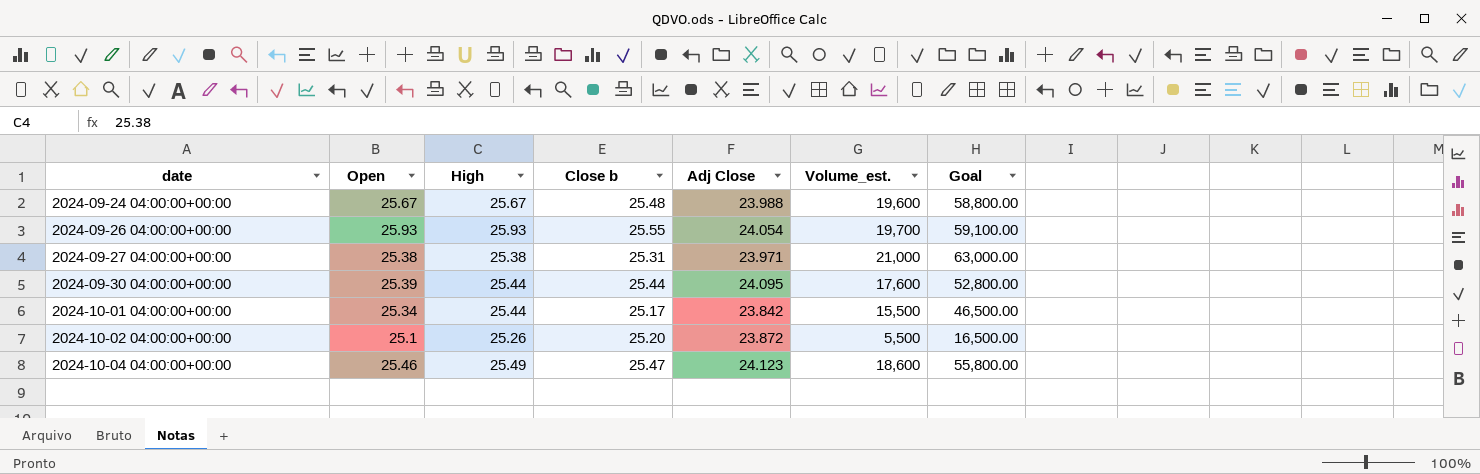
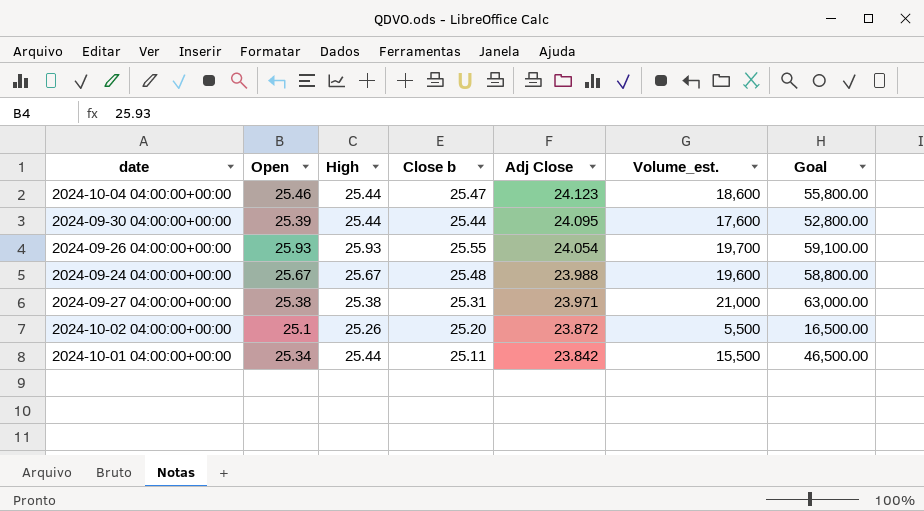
row order: date ascending -> Adj Close descending
2024-10-04 04:00:00+00:00 | High: 25.49 -> 25.44
2024-10-01 04:00:00+00:00 | Close b: 25.17 -> 25.11

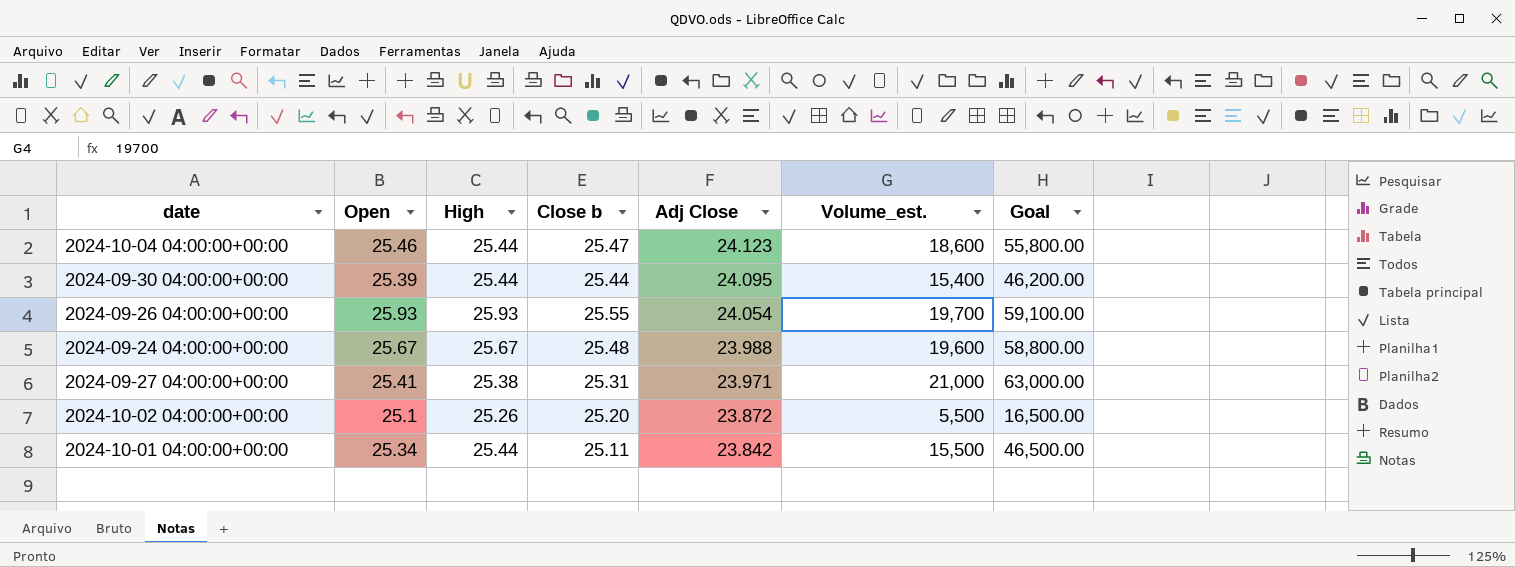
2024-09-30 04:00:00+00:00 | Volume_est.: 17,600 -> 15,400
2024-09-30 04:00:00+00:00 | Goal: 52,800.00 -> 46,200.00
2024-09-27 04:00:00+00:00 | Open: 25.38 -> 25.41

